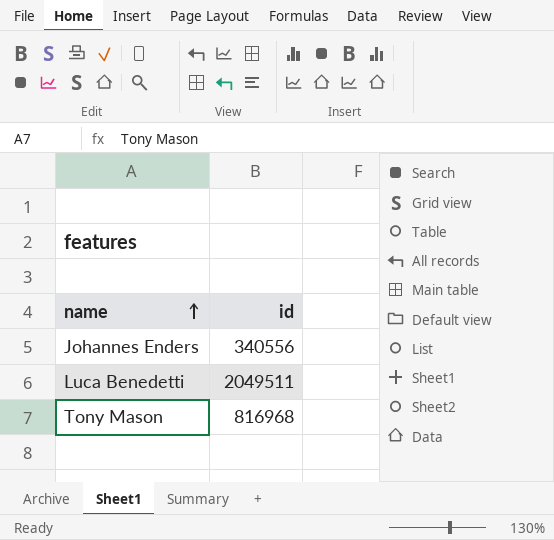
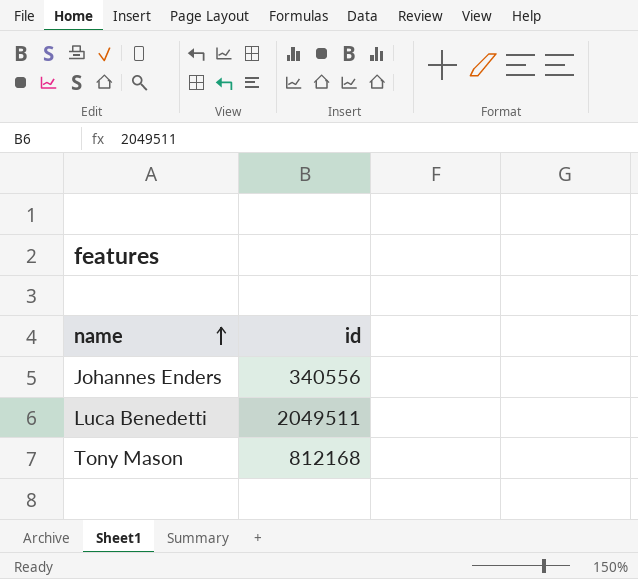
Tony Mason | id: 816968 -> 812168

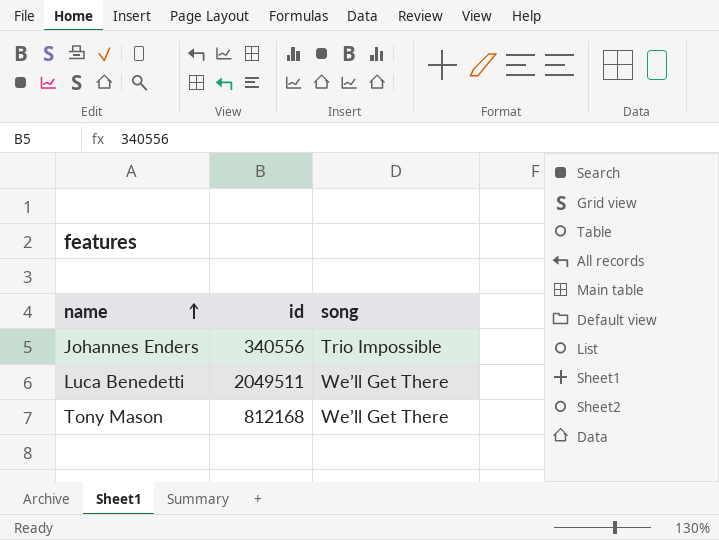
column song | position: none -> 3

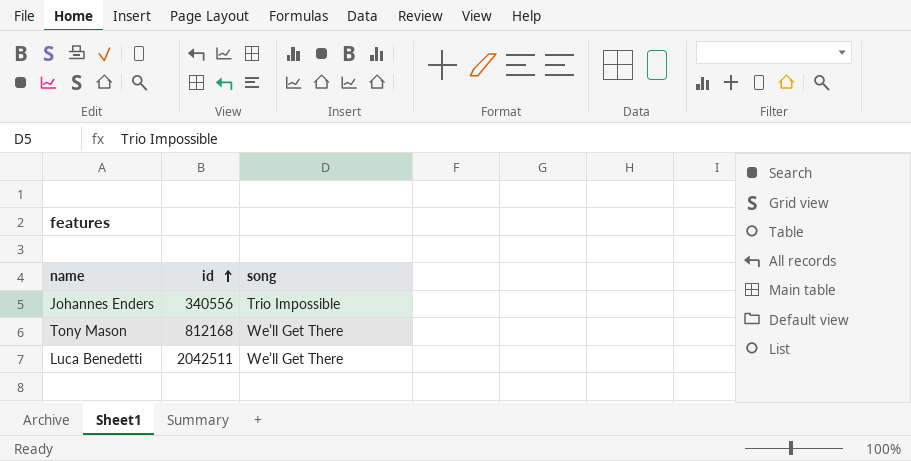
row order: name ascending -> id ascending
Luca Benedetti | id: 2049511 -> 2042511

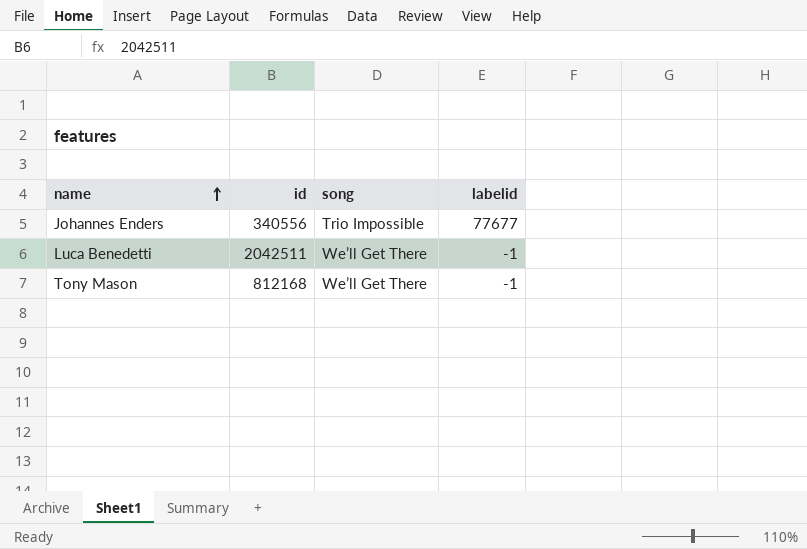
row order: id ascending -> name ascending
column labelid | position: none -> 4

